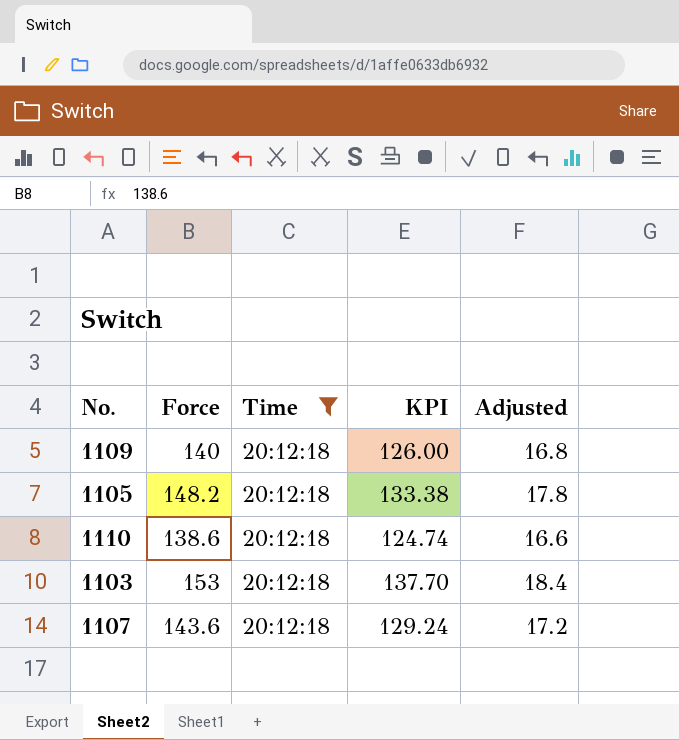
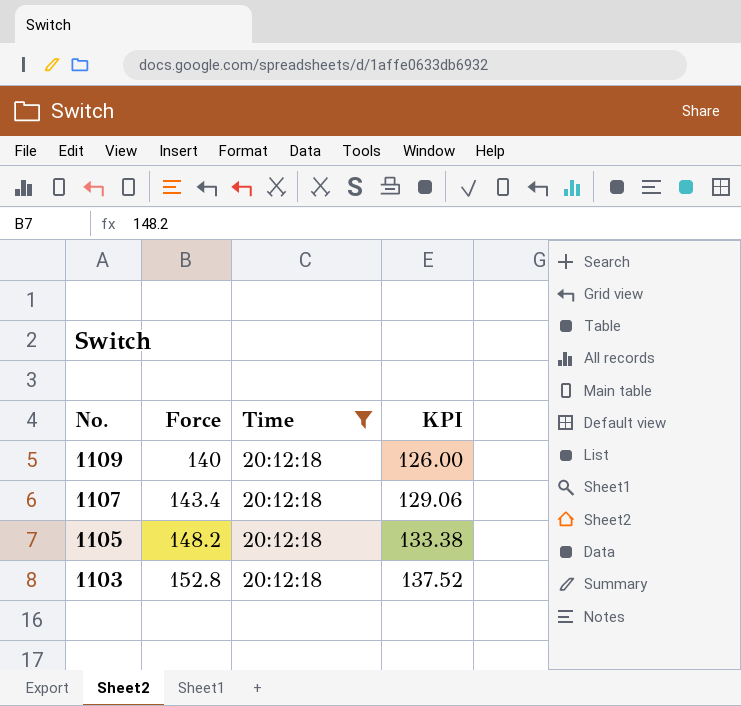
row order: none -> No. descending
column Adjusted | formula: [Force] * 0.12 -> none
row 1110: 138.6 | 20:12:18 | 124.74 | 16.6 -> none
1107 | Force: 143.6 -> 143.4
1107 | KPI: 129.24 -> 129.06
1103 | Force: 153 -> 152.8
1103 | KPI: 137.70 -> 137.52

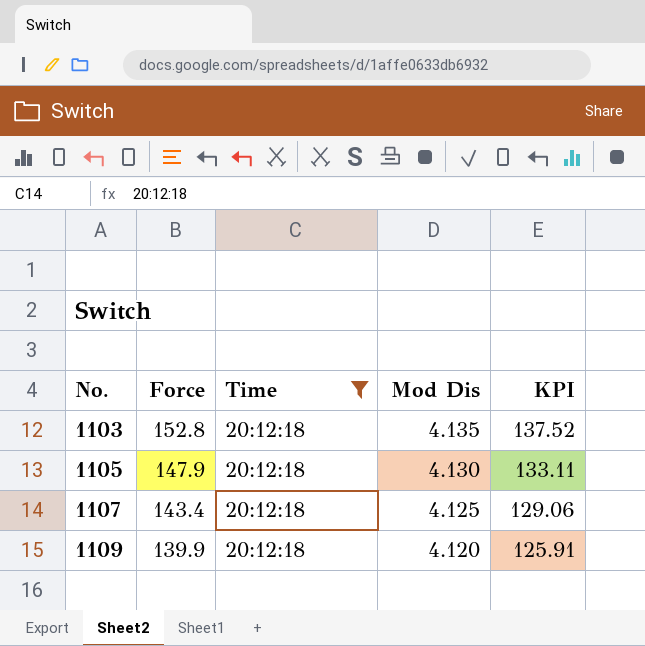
row order: No. descending -> No. ascending
column Mod Dis | position: none -> 4
1105 | Force: 148.2 -> 147.9
1105 | KPI: 133.38 -> 133.11
1109 | Force: 140 -> 139.9
1109 | KPI: 126.00 -> 125.91

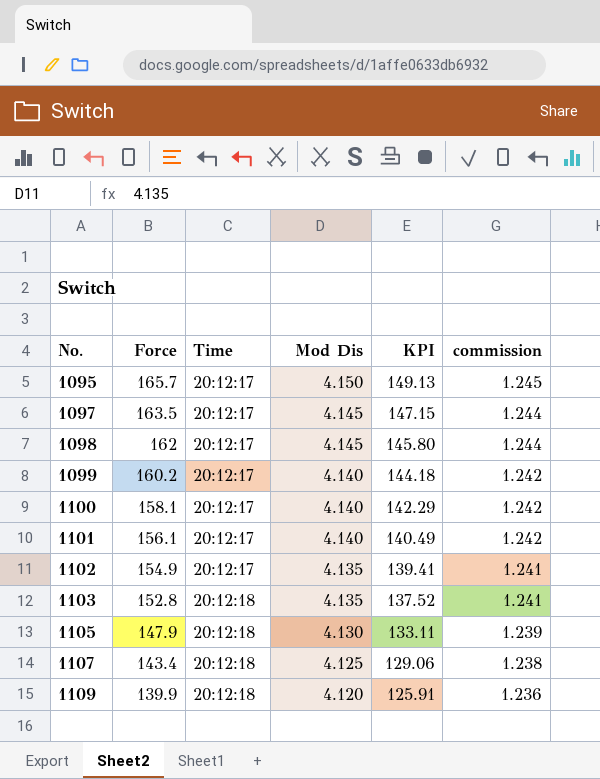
filter: Time = 20:12:18 -> none
column commission | formula: none -> [Mod Dis] * 0.3

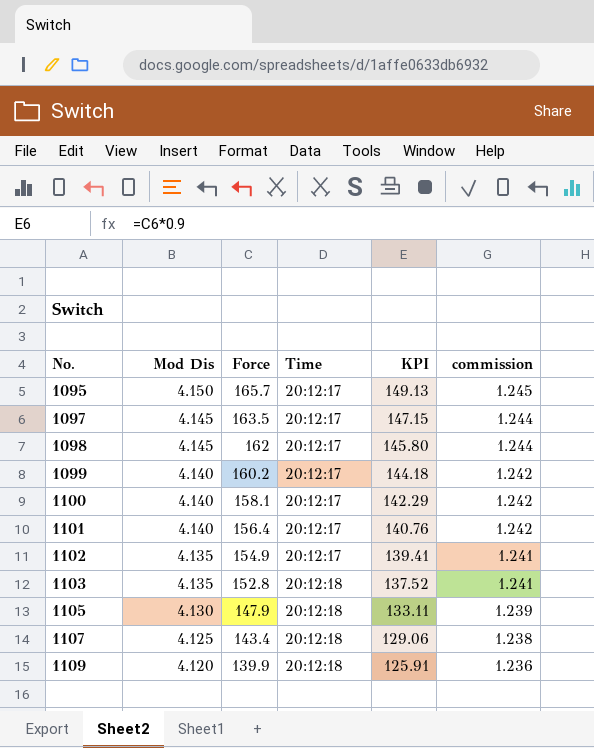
column Mod Dis | position: 4 -> 2
1101 | Force: 156.1 -> 156.4
1101 | KPI: 140.49 -> 140.76

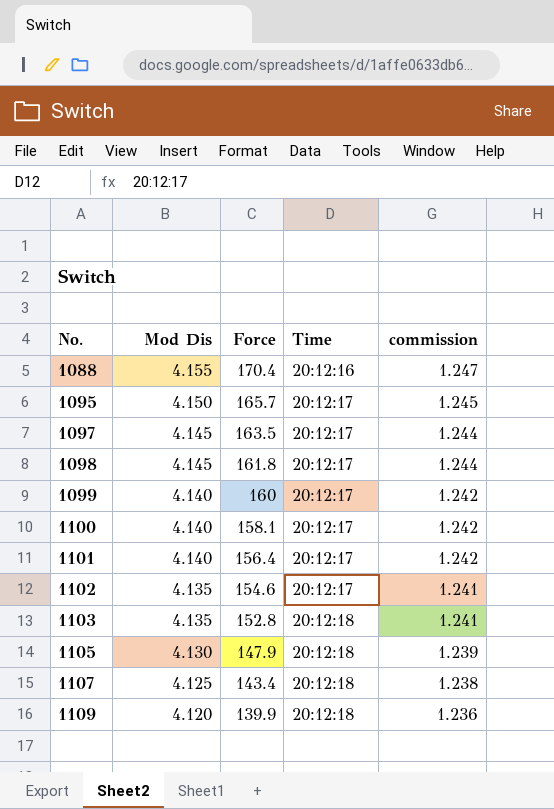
column KPI | formula: [Force] * 0.9 -> none
row 1088: none -> 4.155 | 170.4 | 20:12:16 | 1.247
1098 | Force: 162 -> 161.8
1099 | Force: 160.2 -> 160
1102 | Force: 154.9 -> 154.6

